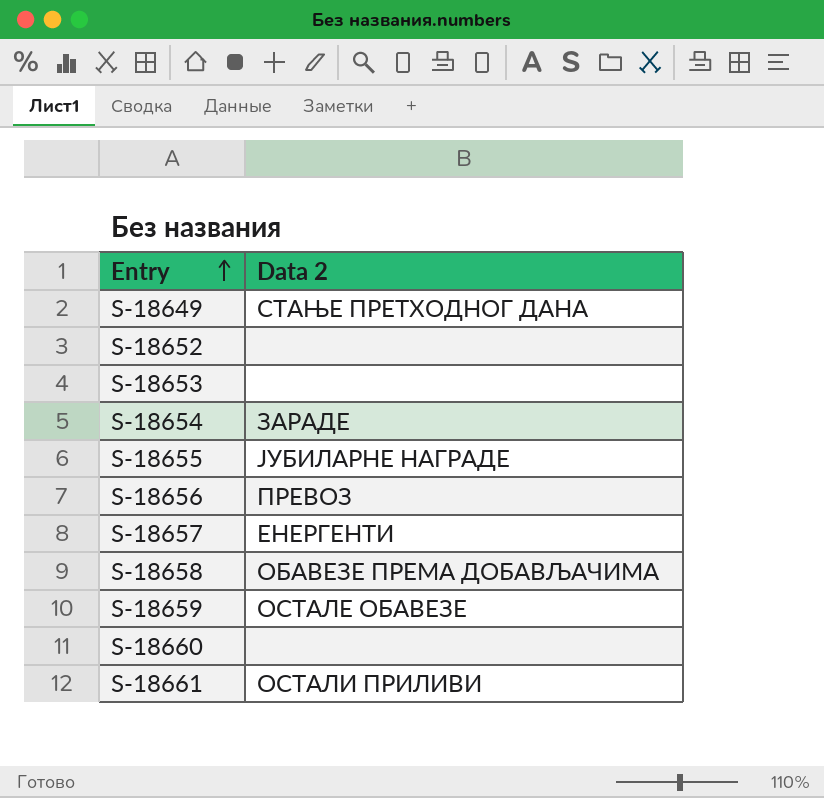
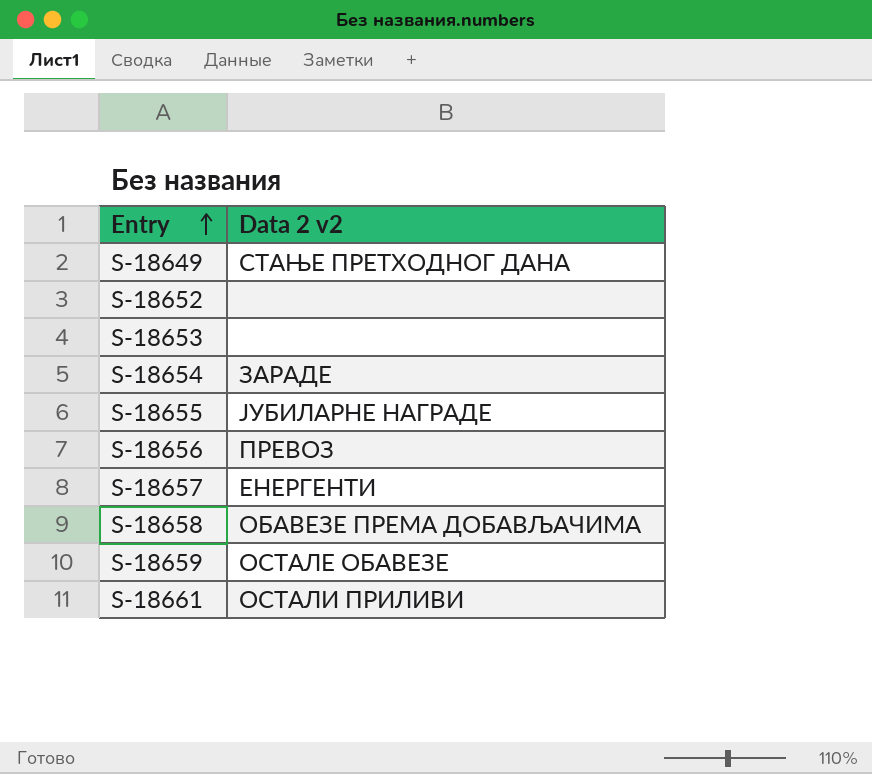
column name: Data 2 -> Data 2 v2
row S-18660: none -> none

